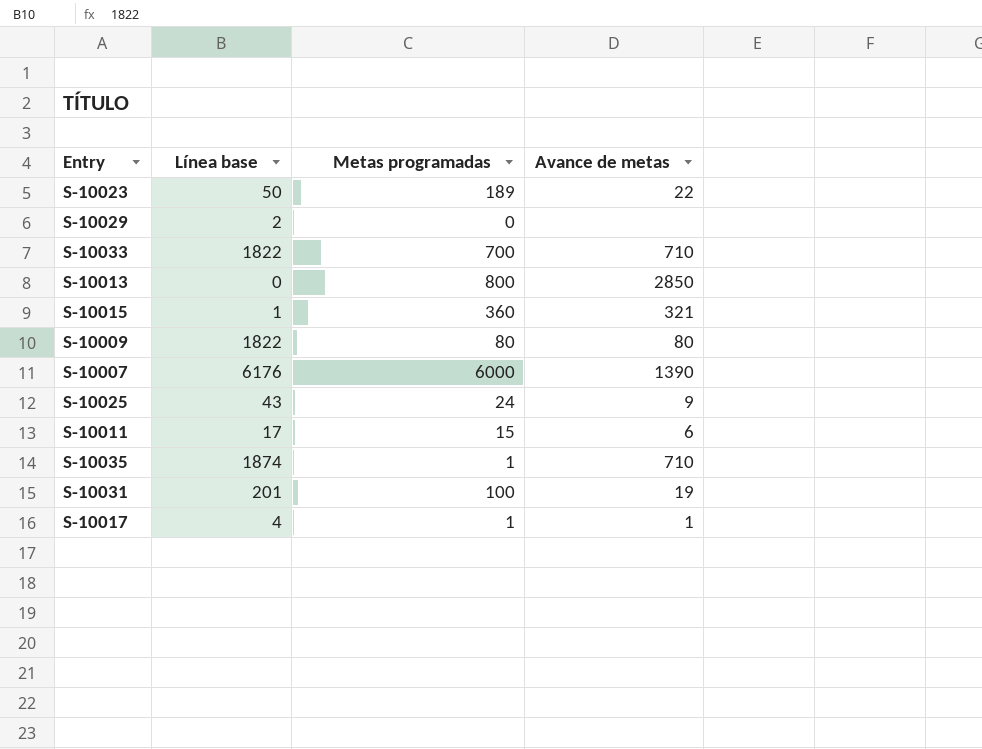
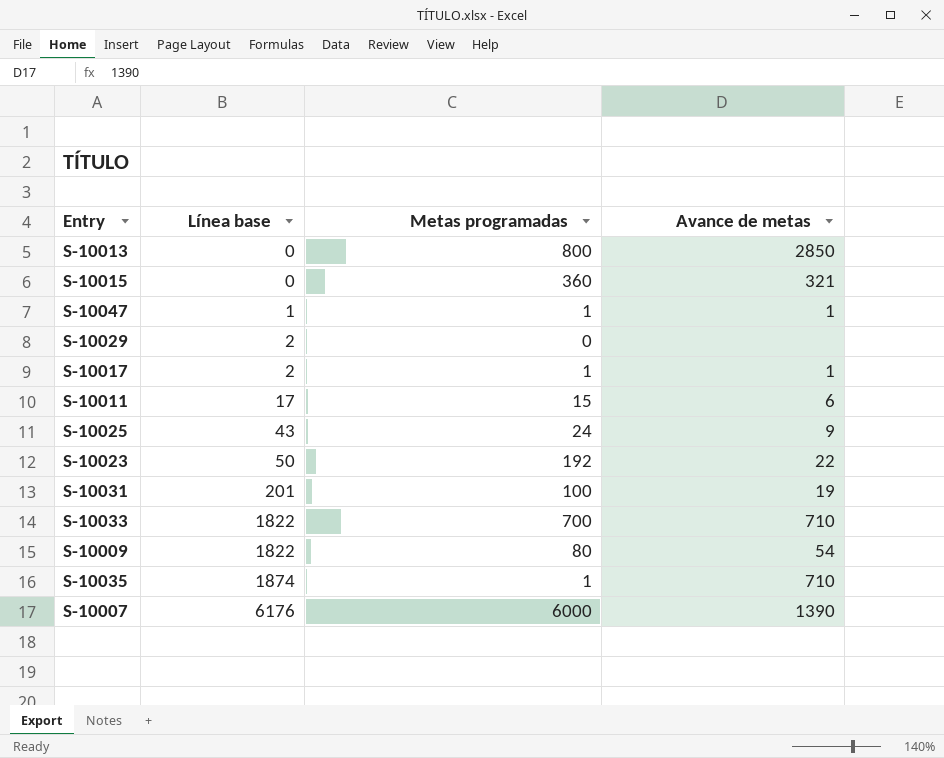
row order: none -> Línea base ascending
S-10015 | Línea base: 1 -> 0
row S-10047: none -> 1 | 1 | 1
S-10017 | Línea base: 4 -> 2
S-10023 | Metas programadas: 189 -> 192
S-10009 | Avance de metas: 80 -> 54

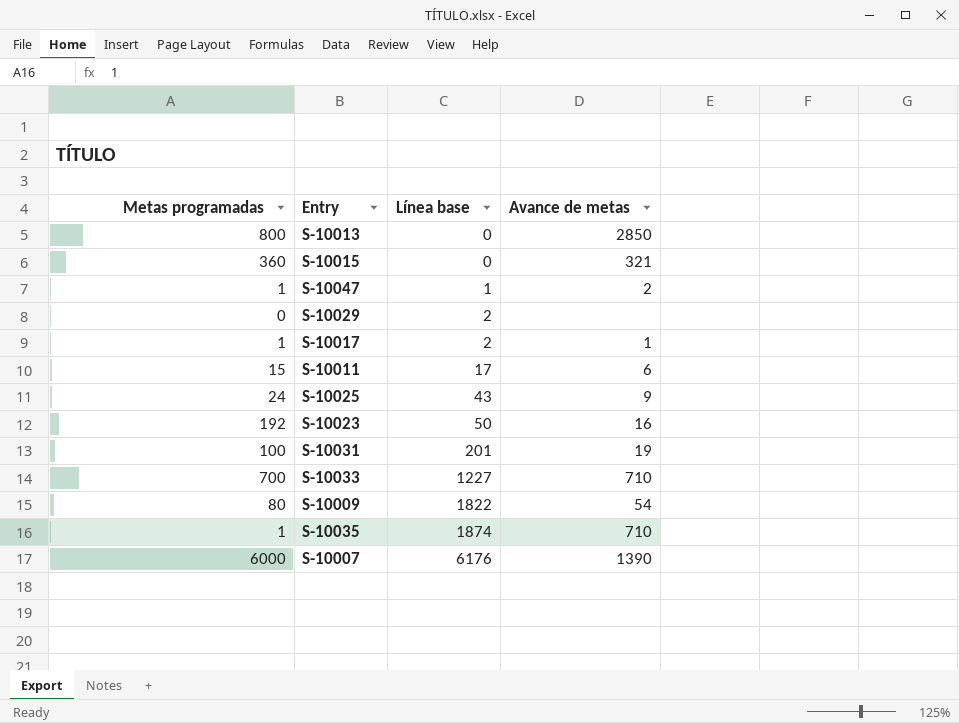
column Metas programadas | position: 3 -> 1
S-10047 | Avance de metas: 1 -> 2
S-10023 | Avance de metas: 22 -> 16
S-10033 | Línea base: 1822 -> 1227

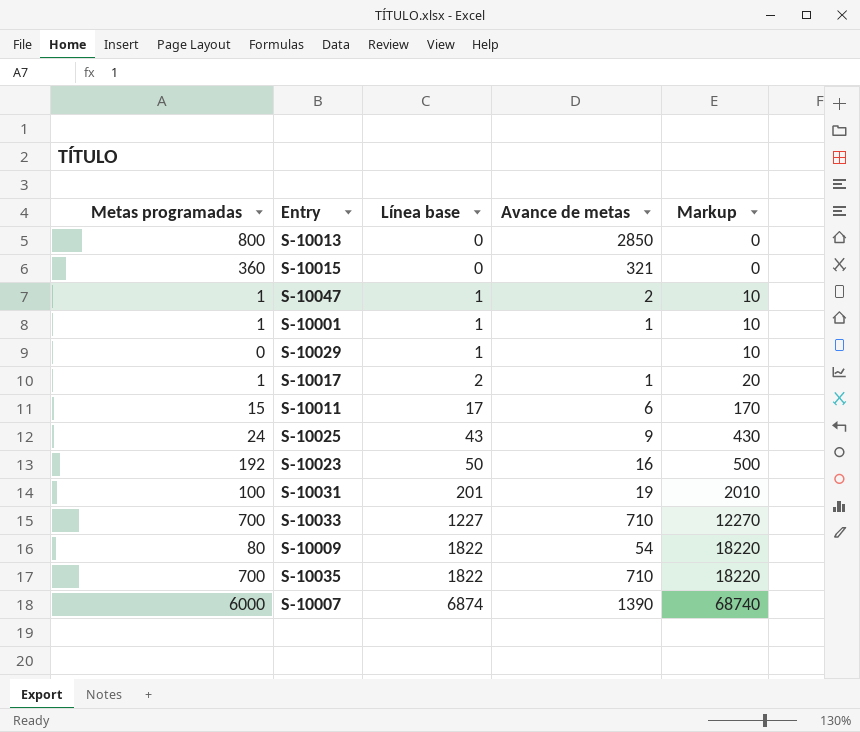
column Markup | formula: none -> [Línea base] * 10
row S-10001: none -> 1 | 1 | 1 | 10
S-10029 | Línea base: 2 -> 1
S-10035 | Metas programadas: 1 -> 700
S-10035 | Línea base: 1874 -> 1822
S-10007 | Línea base: 6176 -> 6874

